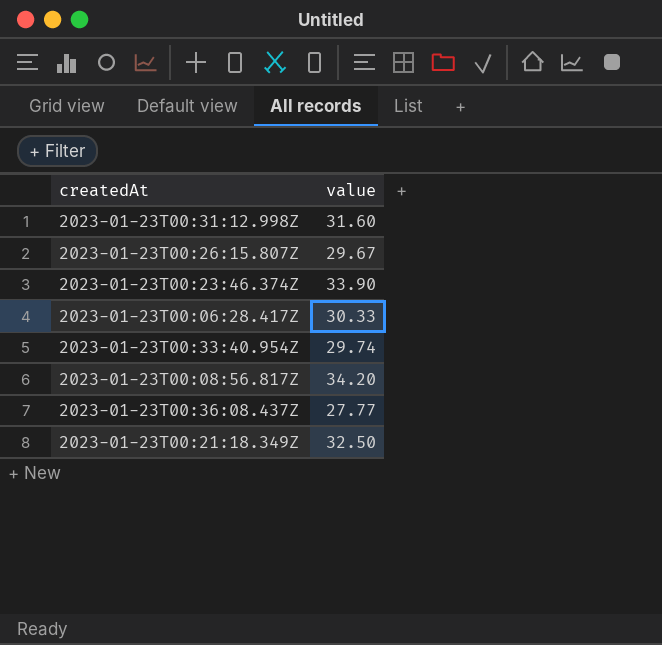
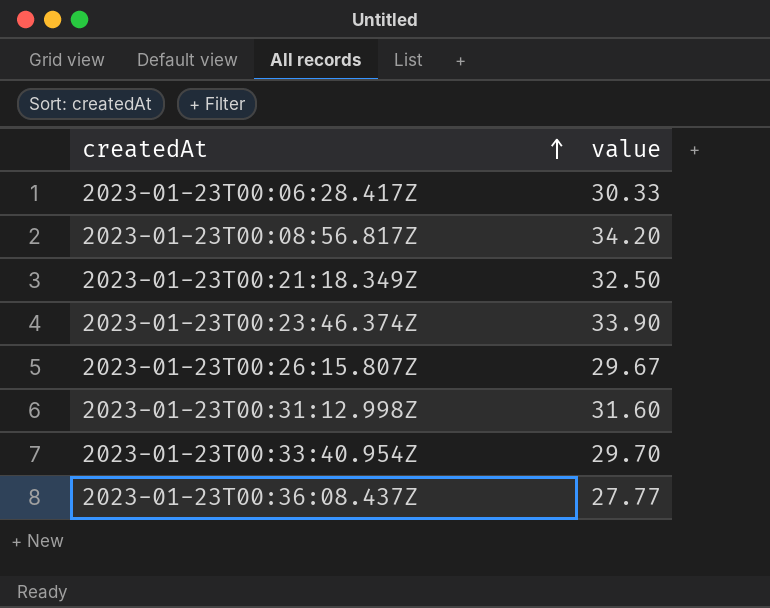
row order: none -> createdAt ascending
2023-01-23T00:33:40.954Z | value: 29.74 -> 29.70

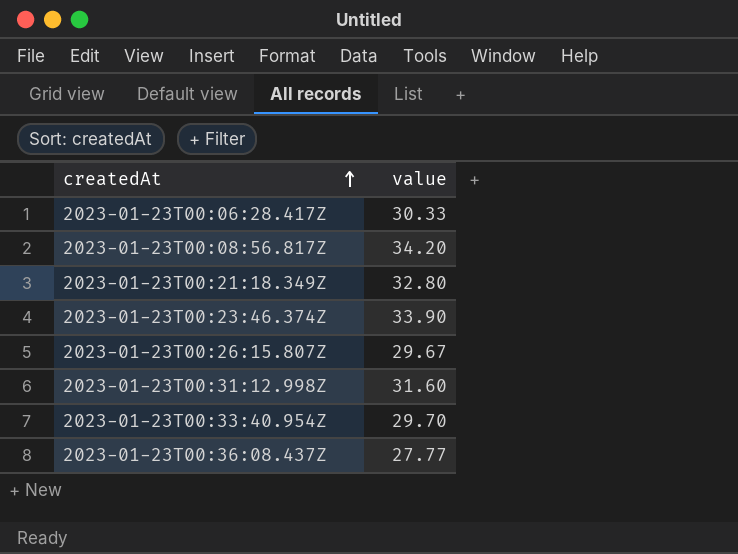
2023-01-23T00:21:18.349Z | value: 32.50 -> 32.80

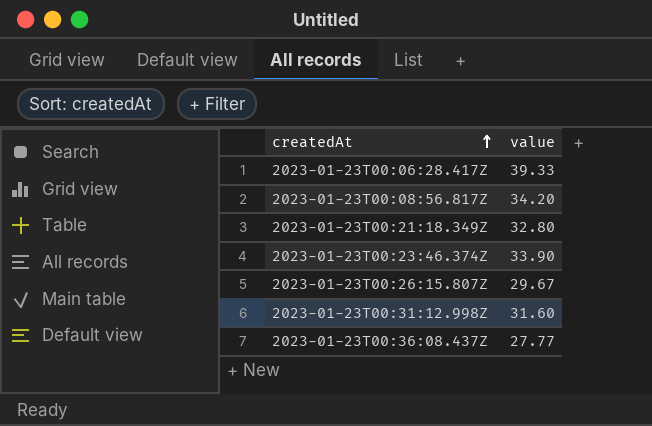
row 2023-01-23T00:33:40.954Z: 29.70 -> none
2023-01-23T00:06:28.417Z | value: 30.33 -> 39.33

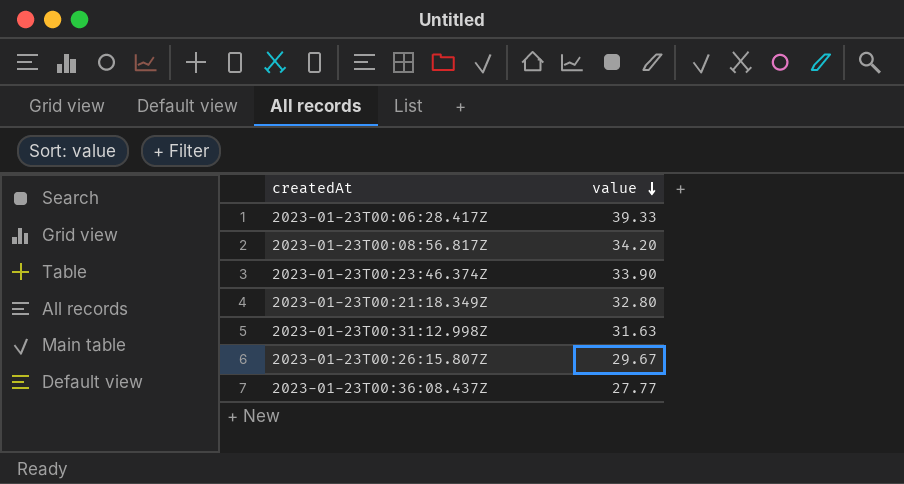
row order: createdAt ascending -> value descending
2023-01-23T00:31:12.998Z | value: 31.60 -> 31.63

